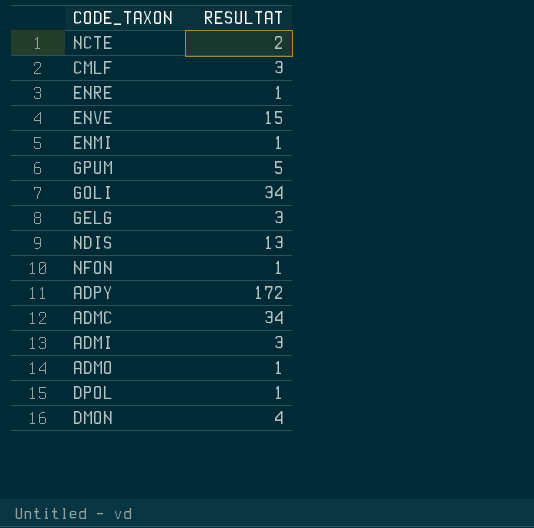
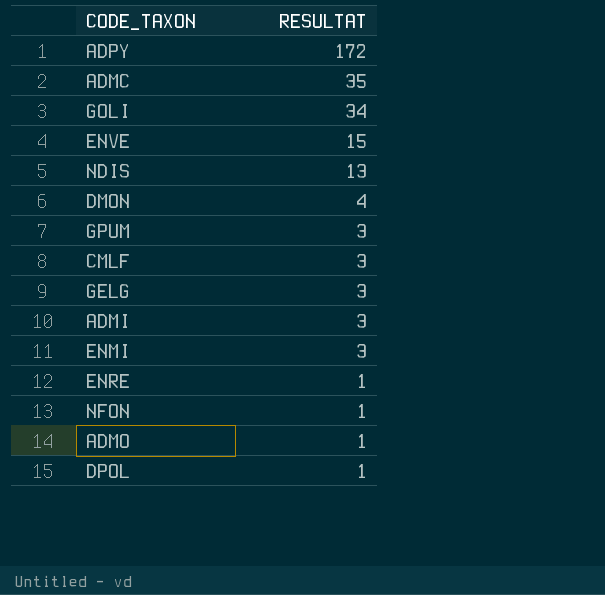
row order: none -> RESULTAT descending
row NCTE: 2 -> none
ADMC | RESULTAT: 34 -> 35
GPUM | RESULTAT: 5 -> 3
ENMI | RESULTAT: 1 -> 3

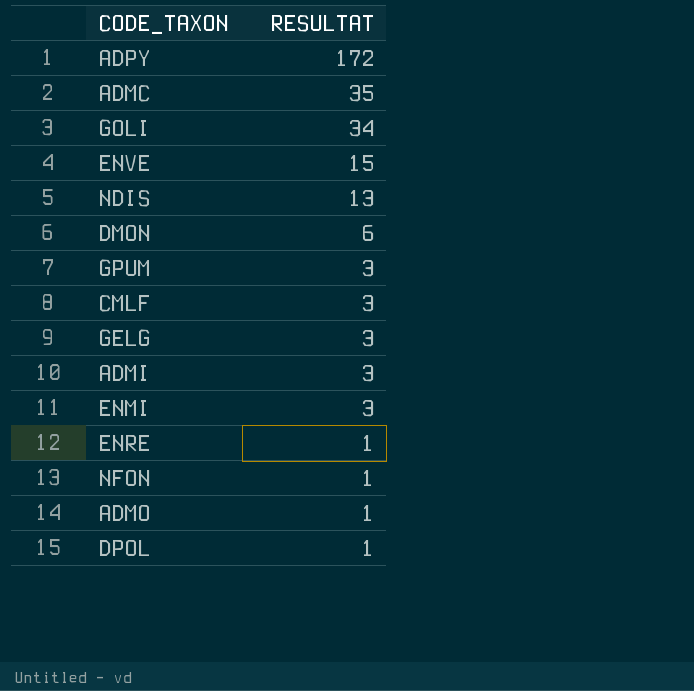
DMON | RESULTAT: 4 -> 6

